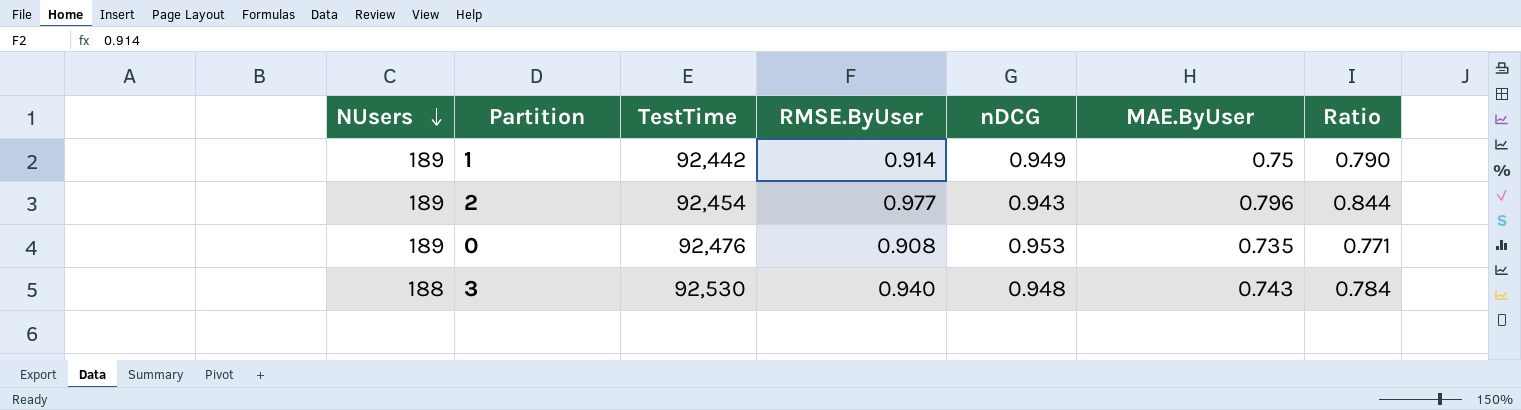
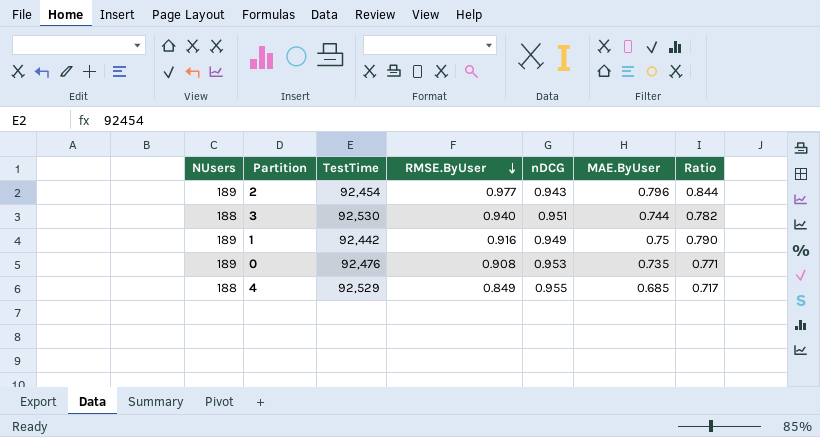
row order: NUsers descending -> RMSE.ByUser descending
3 | nDCG: 0.948 -> 0.951
3 | MAE.ByUser: 0.743 -> 0.744
3 | Ratio: 0.784 -> 0.782
1 | RMSE.ByUser: 0.914 -> 0.916
row 4: none -> 188 | 92,529 | 0.849 | 0.955 | 0.685 | 0.717

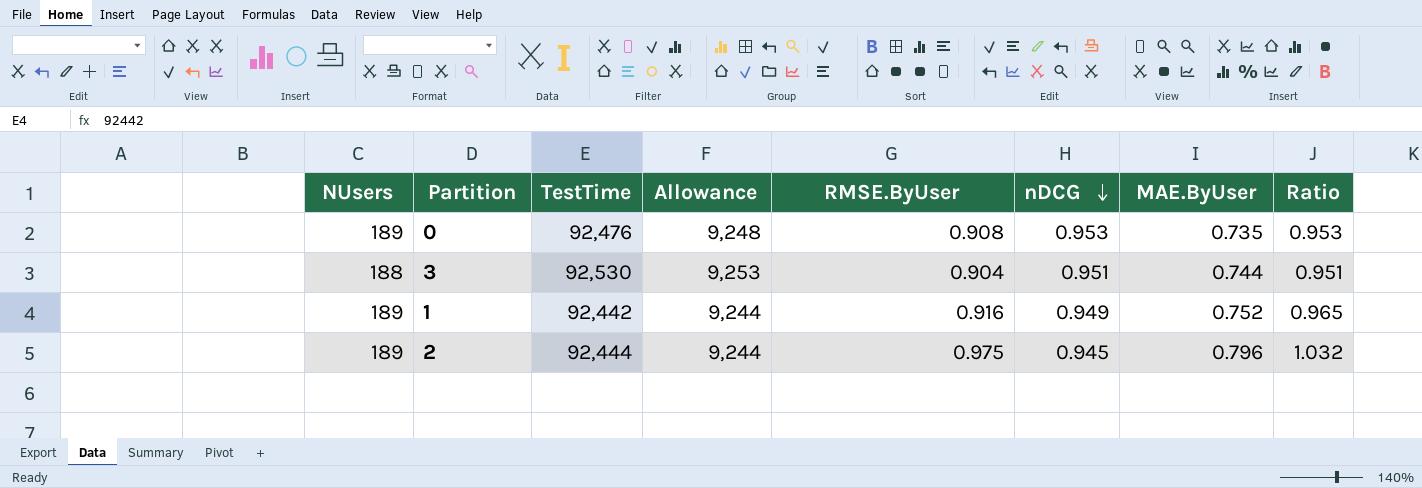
row order: RMSE.ByUser descending -> nDCG descending
column Allowance | formula: none -> [TestTime] * 0.1
column Ratio | formula: [MAE.ByUser] / [nDCG] -> [RMSE.ByUser] / [nDCG]
row 4: 188 | 92,529 | 0.849 | 0.955 | 0.685 | 0.717 -> none
3 | RMSE.ByUser: 0.940 -> 0.904
1 | MAE.ByUser: 0.75 -> 0.752
2 | TestTime: 92,454 -> 92,444
2 | RMSE.ByUser: 0.977 -> 0.975
2 | nDCG: 0.943 -> 0.945

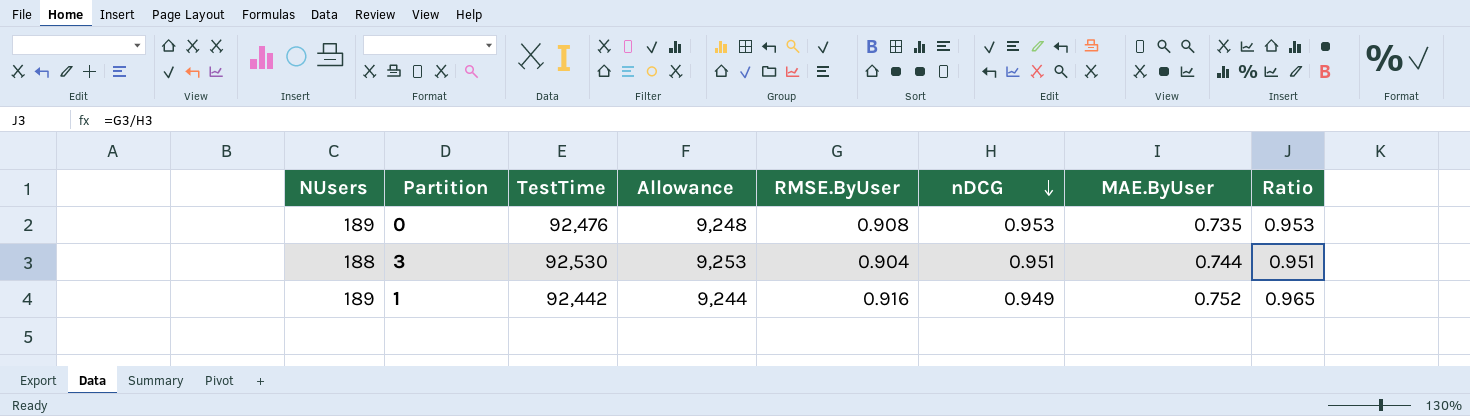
row 2: 189 | 92,444 | 9,244 | 0.975 | 0.945 | 0.796 | 1.032 -> none

